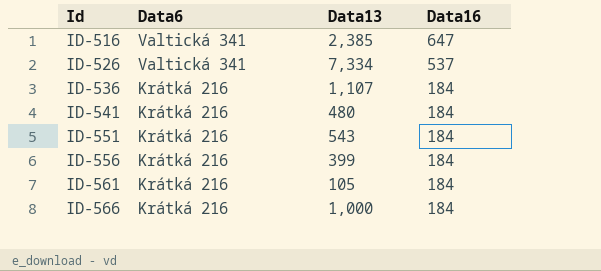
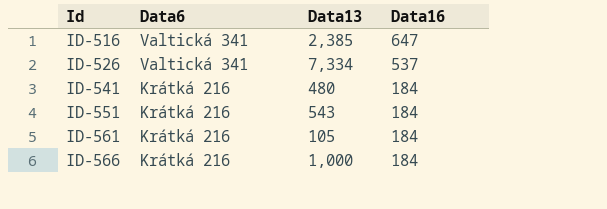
row ID-536: Krátká 216 | 1,107 | 184 -> none
row ID-556: Krátká 216 | 399 | 184 -> none

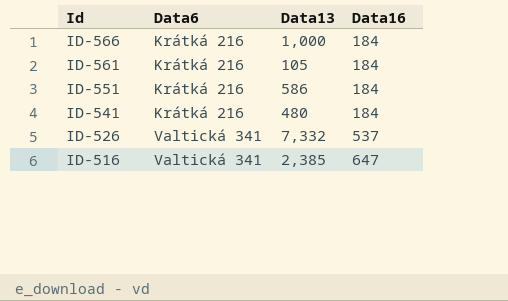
row order: Id ascending -> Id descending
ID-551 | Data13: 543 -> 586
ID-526 | Data13: 7,334 -> 7,332

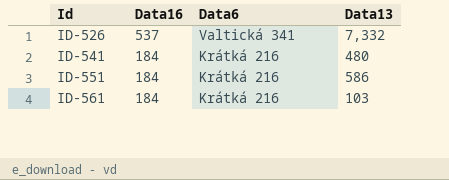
row order: Id descending -> Id ascending
column Data16 | position: 4 -> 2
row ID-566: Krátká 216 | 1,000 | 184 -> none
row ID-516: Valtická 341 | 2,385 | 647 -> none
ID-561 | Data13: 105 -> 103

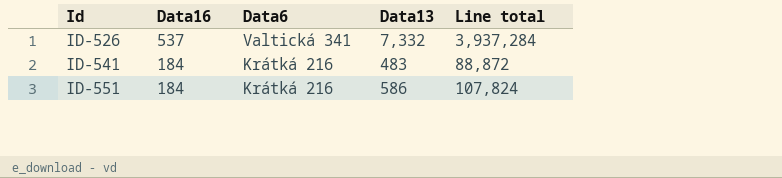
column Line total | formula: none -> [Data16] * [Data13]
row ID-561: 184 | Krátká 216 | 103 -> none
ID-541 | Data13: 480 -> 483

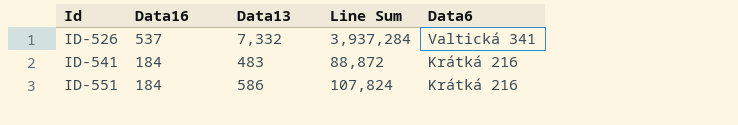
column name: Line total -> Line Sum
column Data6 | position: 3 -> 5

